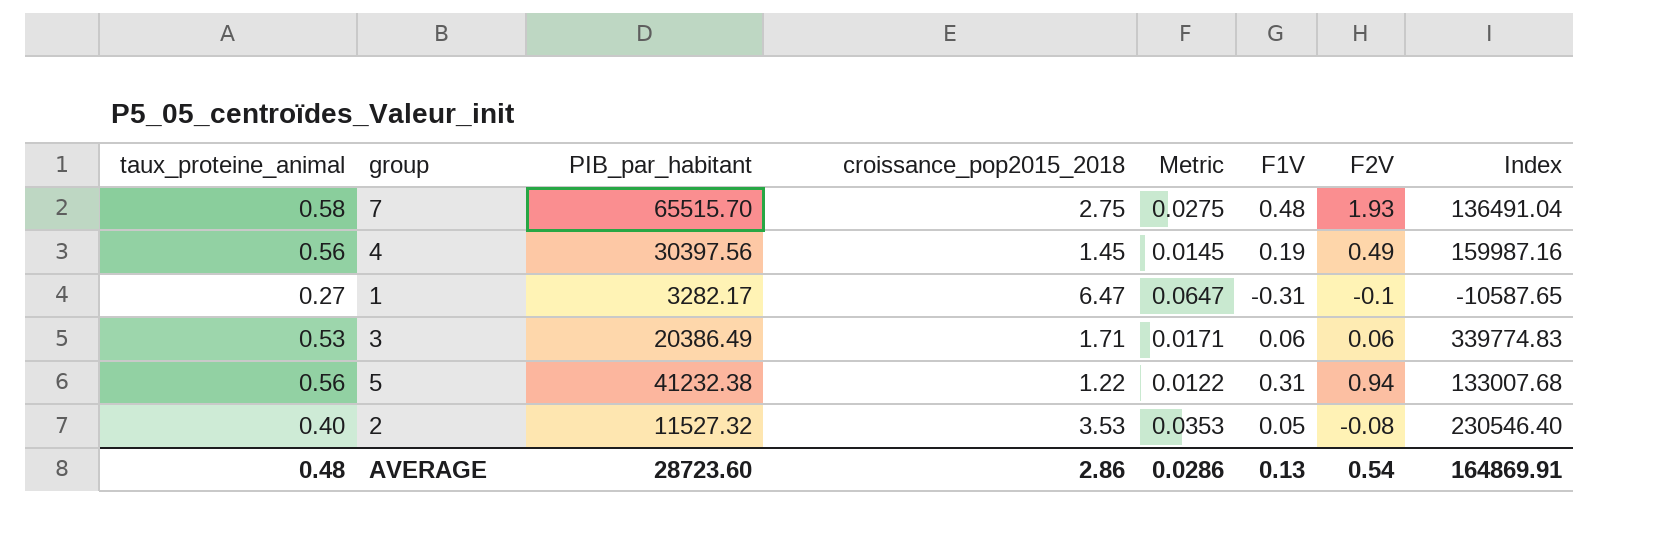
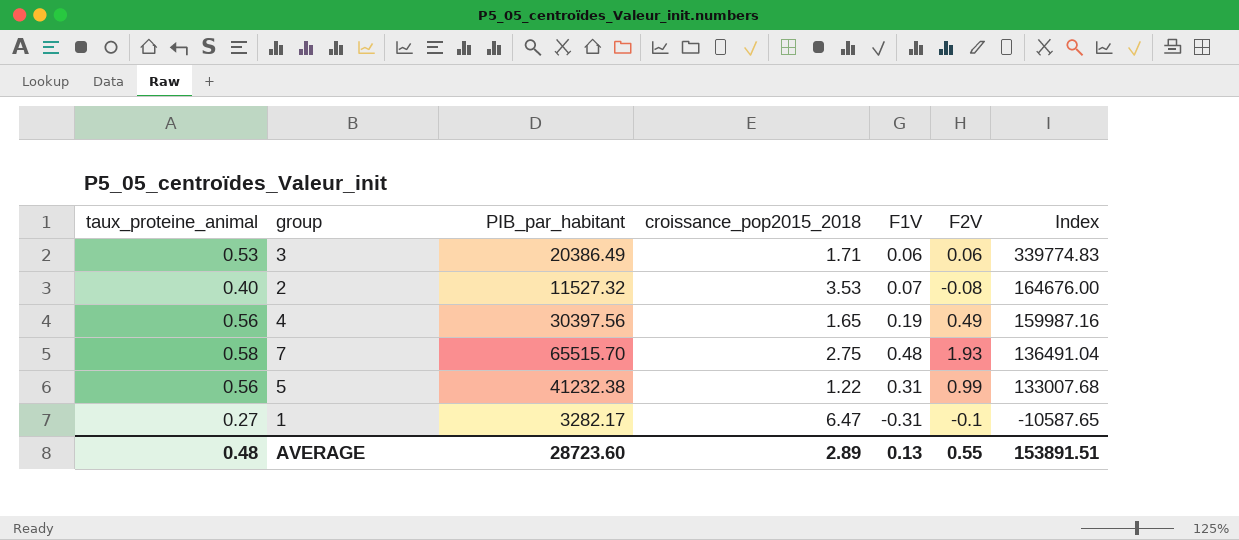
row order: none -> Index descending
column Metric | formula: [croissance_pop2015_2018] * 0.01 -> none
2 | F1V: 0.05 -> 0.07
2 | Index: 230546.40 -> 164676.00
4 | croissance_pop2015_2018: 1.45 -> 1.65
5 | F2V: 0.94 -> 0.99
AVERAGE | croissance_pop2015_2018: 2.86 -> 2.89
AVERAGE | F2V: 0.54 -> 0.55
AVERAGE | Index: 164869.91 -> 153891.51

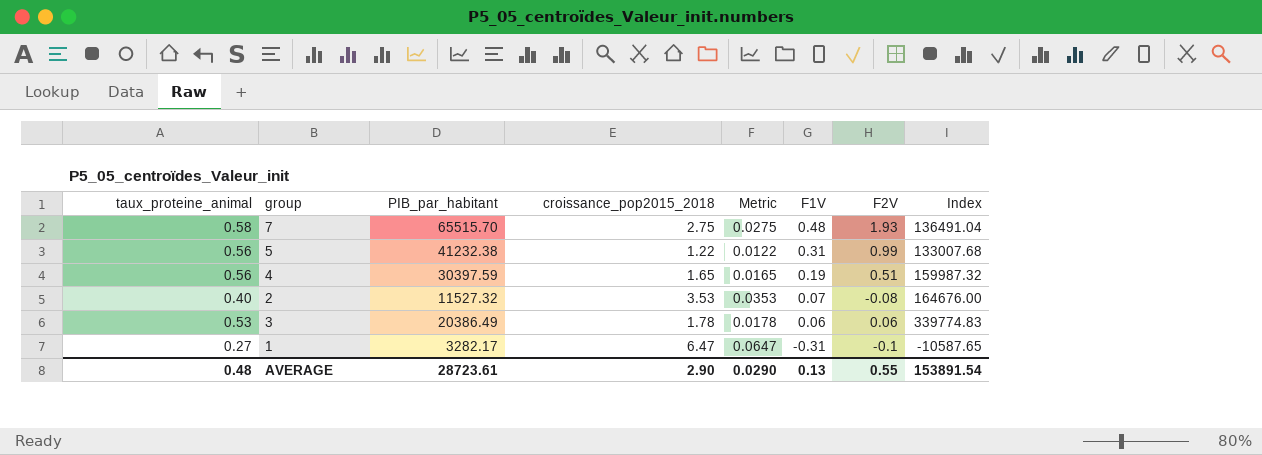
row order: Index descending -> F1V descending
column Metric | formula: none -> [croissance_pop2015_2018] * 0.01
4 | PIB_par_habitant: 30397.56 -> 30397.59
4 | F2V: 0.49 -> 0.51
4 | Index: 159987.16 -> 159987.32
3 | croissance_pop2015_2018: 1.71 -> 1.78
AVERAGE | PIB_par_habitant: 28723.60 -> 28723.61
AVERAGE | croissance_pop2015_2018: 2.89 -> 2.90
AVERAGE | Index: 153891.51 -> 153891.54

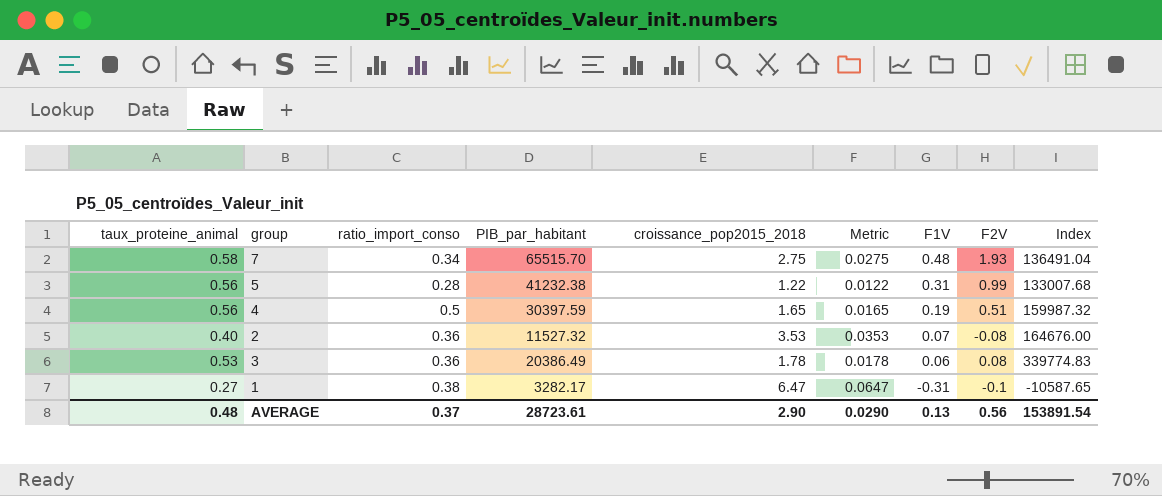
column ratio_import_conso | position: none -> 3
3 | F2V: 0.06 -> 0.08
AVERAGE | F2V: 0.55 -> 0.56

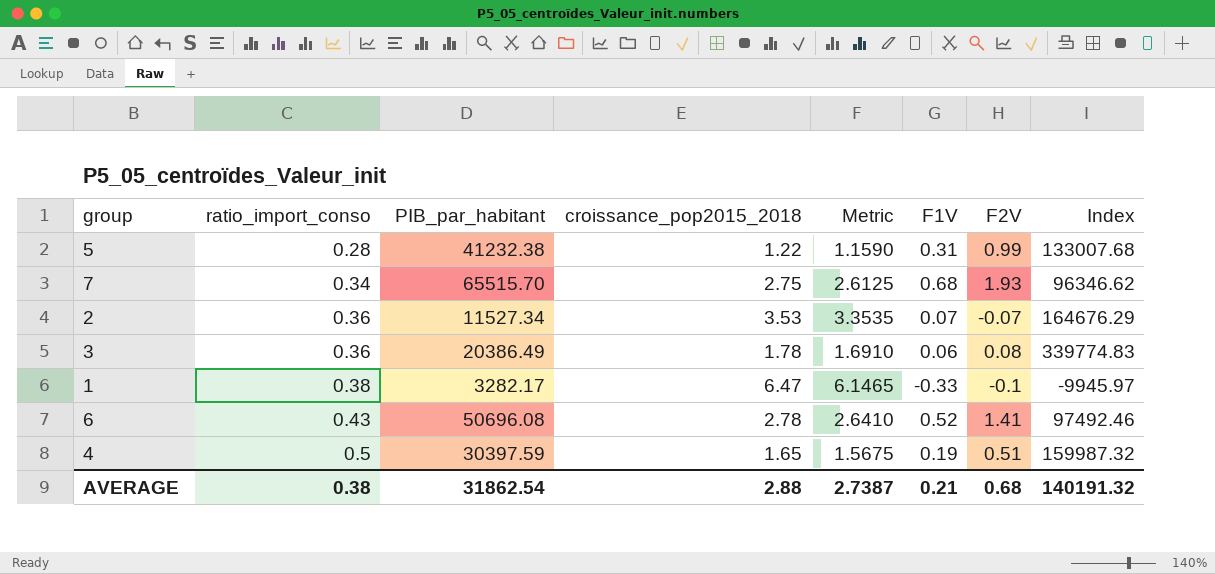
row order: F1V descending -> ratio_import_conso ascending
column taux_proteine_animal | position: 1 -> none
column Metric | formula: [croissance_pop2015_2018] * 0.01 -> [croissance_pop2015_2018] * 0.95
7 | F1V: 0.48 -> 0.68
7 | Index: 136491.04 -> 96346.62
2 | PIB_par_habitant: 11527.32 -> 11527.34
2 | F2V: -0.08 -> -0.07
2 | Index: 164676.00 -> 164676.29
1 | F1V: -0.31 -> -0.33
1 | Index: -10587.65 -> -9945.97
row 6: none -> 0.43 | 50696.08 | 2.78 | 2.6410 | 0.52 | 1.41 | 97492.46
AVERAGE | ratio_import_conso: 0.37 -> 0.38
AVERAGE | PIB_par_habitant: 28723.61 -> 31862.54
AVERAGE | croissance_pop2015_2018: 2.90 -> 2.88
AVERAGE | Metric: 0.0290 -> 2.7387
AVERAGE | F1V: 0.13 -> 0.21
AVERAGE | F2V: 0.56 -> 0.68
AVERAGE | Index: 153891.54 -> 140191.32

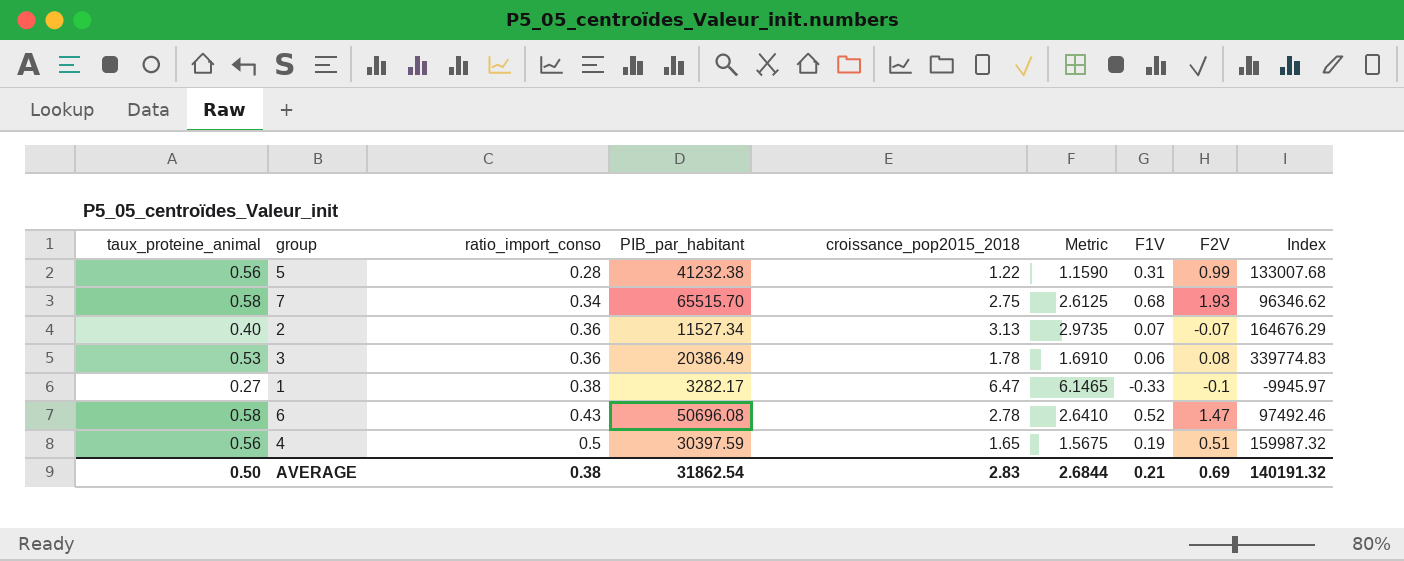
column taux_proteine_animal | position: none -> 1
2 | croissance_pop2015_2018: 3.53 -> 3.13
2 | Metric: 3.3535 -> 2.9735
6 | F2V: 1.41 -> 1.47
AVERAGE | croissance_pop2015_2018: 2.88 -> 2.83
AVERAGE | Metric: 2.7387 -> 2.6844
AVERAGE | F2V: 0.68 -> 0.69

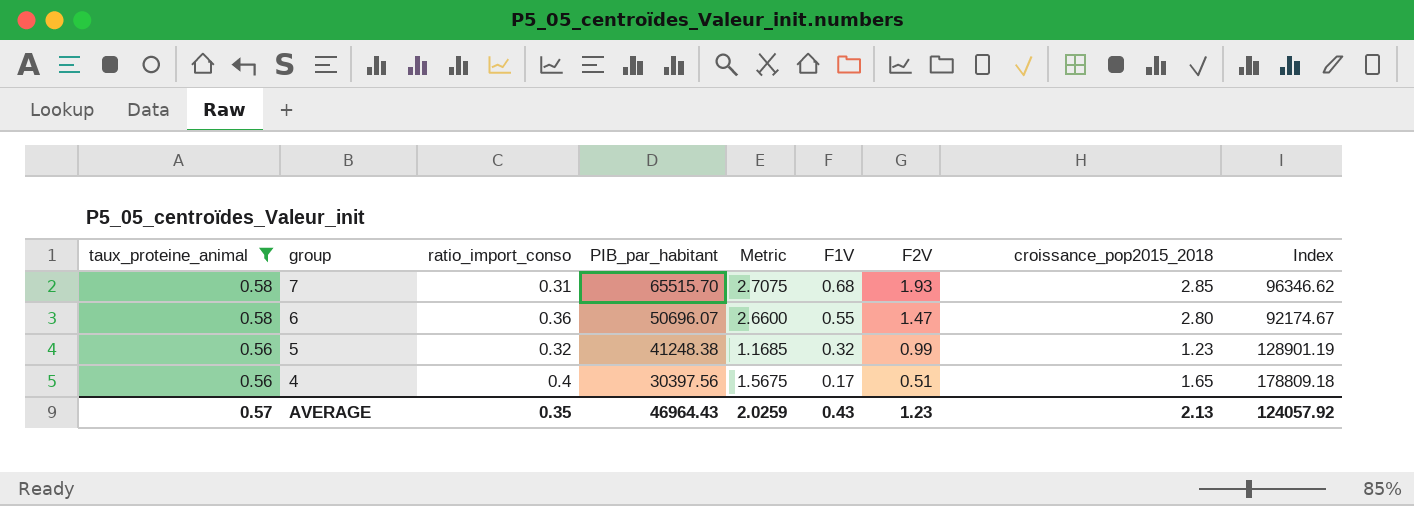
filter: none -> taux_proteine_animal >= 0.56
row order: ratio_import_conso ascending -> taux_proteine_animal descending
column croissance_pop2015_2018 | position: 5 -> 8
7 | ratio_import_conso: 0.34 -> 0.31
7 | Metric: 2.6125 -> 2.7075
7 | croissance_pop2015_2018: 2.75 -> 2.85
6 | ratio_import_conso: 0.43 -> 0.36
6 | PIB_par_habitant: 50696.08 -> 50696.07
6 | Metric: 2.6410 -> 2.6600
6 | F1V: 0.52 -> 0.55
6 | croissance_pop2015_2018: 2.78 -> 2.80
6 | Index: 97492.46 -> 92174.67
5 | ratio_import_conso: 0.28 -> 0.32
5 | PIB_par_habitant: 41232.38 -> 41248.38
5 | Metric: 1.1590 -> 1.1685
5 | F1V: 0.31 -> 0.32
5 | croissance_pop2015_2018: 1.22 -> 1.23
5 | Index: 133007.68 -> 128901.19
4 | ratio_import_conso: 0.5 -> 0.4
4 | PIB_par_habitant: 30397.59 -> 30397.56
4 | F1V: 0.19 -> 0.17
4 | Index: 159987.32 -> 178809.18
AVERAGE | taux_proteine_animal: 0.50 -> 0.57
AVERAGE | ratio_import_conso: 0.38 -> 0.35
AVERAGE | PIB_par_habitant: 31862.54 -> 46964.43
AVERAGE | Metric: 2.6844 -> 2.0259
AVERAGE | F1V: 0.21 -> 0.43
AVERAGE | F2V: 0.69 -> 1.23
AVERAGE | croissance_pop2015_2018: 2.83 -> 2.13
AVERAGE | Index: 140191.32 -> 124057.92

